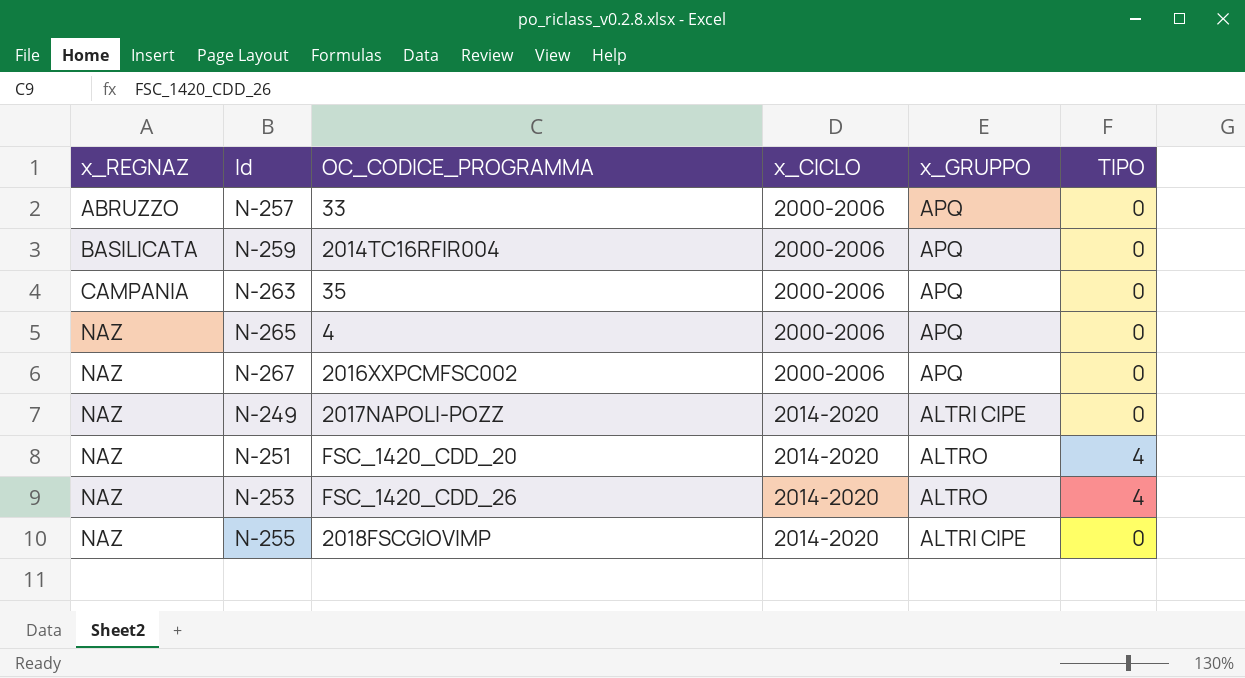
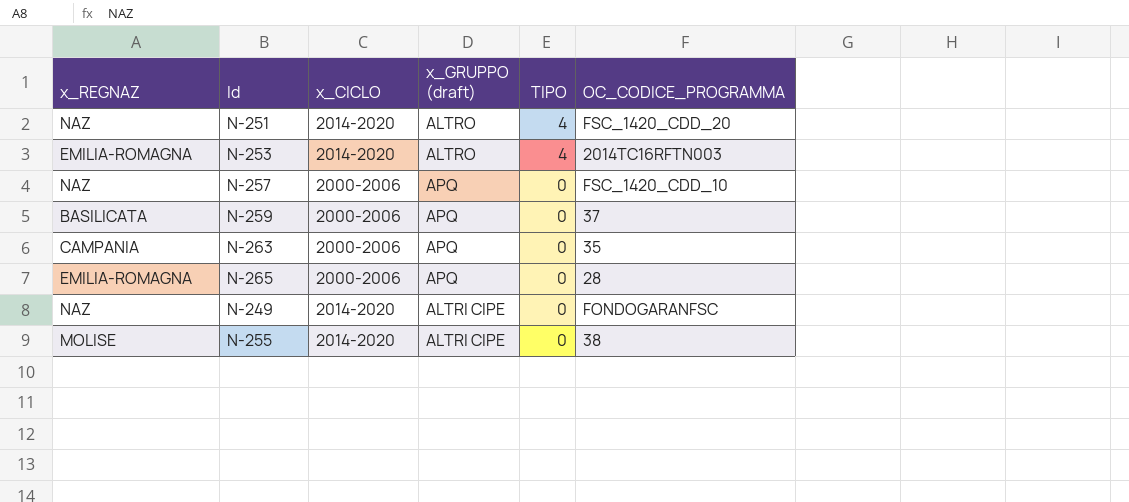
row order: x_REGNAZ ascending -> TIPO descending
column name: x_GRUPPO -> x_GRUPPO (draft)
column OC_CODICE_PROGRAMMA | position: 3 -> 6
row N-267: NAZ | 2016XXPCMFSC002 | 2000-2006 | APQ | 0 -> none
N-253 | x_REGNAZ: NAZ -> EMILIA-ROMAGNA
N-253 | OC_CODICE_PROGRAMMA: FSC_1420_CDD_26 -> 2014TC16RFTN003
N-257 | x_REGNAZ: ABRUZZO -> NAZ
N-257 | OC_CODICE_PROGRAMMA: 33 -> FSC_1420_CDD_10
N-259 | OC_CODICE_PROGRAMMA: 2014TC16RFIR004 -> 37
N-265 | x_REGNAZ: NAZ -> EMILIA-ROMAGNA
N-265 | OC_CODICE_PROGRAMMA: 4 -> 28
N-249 | OC_CODICE_PROGRAMMA: 2017NAPOLI-POZZ -> FONDOGARANFSC
N-255 | x_REGNAZ: NAZ -> MOLISE
N-255 | OC_CODICE_PROGRAMMA: 2018FSCGIOVIMP -> 38

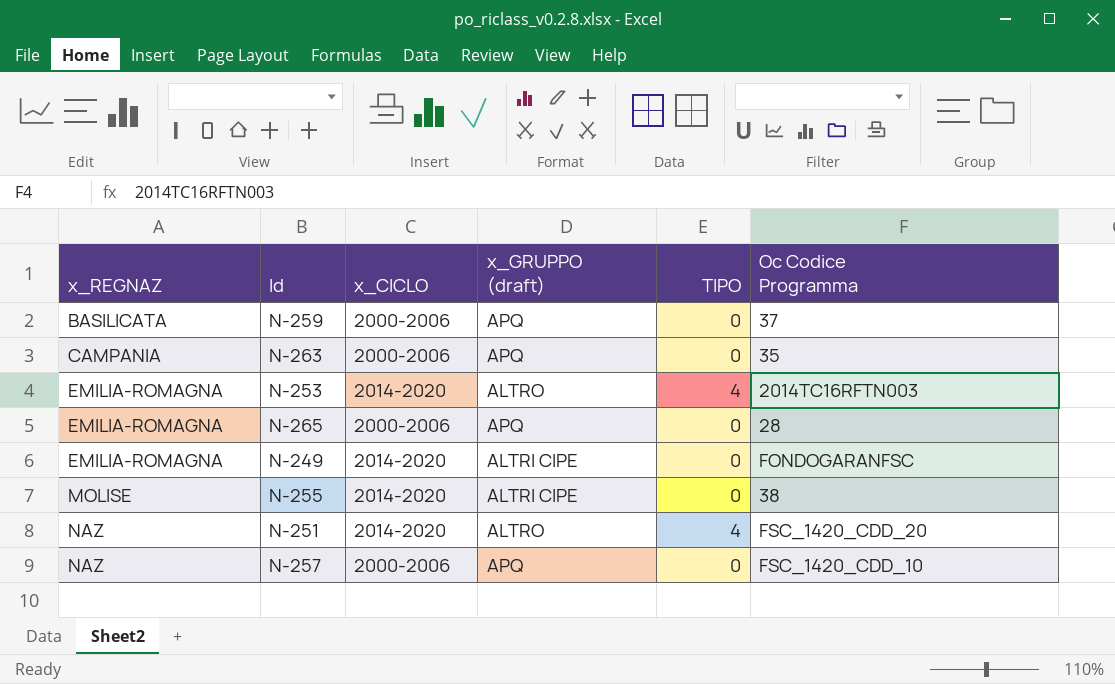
row order: TIPO descending -> x_REGNAZ ascending
column name: OC_CODICE_PROGRAMMA -> Oc Codice Programma
N-249 | x_REGNAZ: NAZ -> EMILIA-ROMAGNA

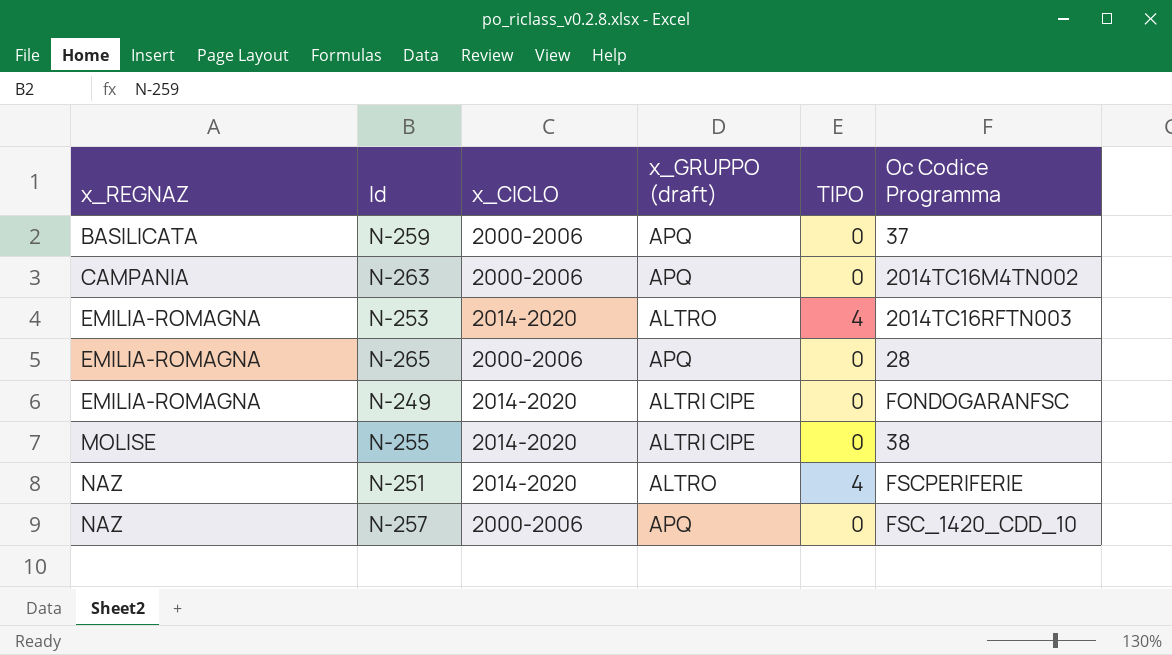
N-263 | Oc Codice Programma: 35 -> 2014TC16M4TN002
N-251 | Oc Codice Programma: FSC_1420_CDD_20 -> FSCPERIFERIE

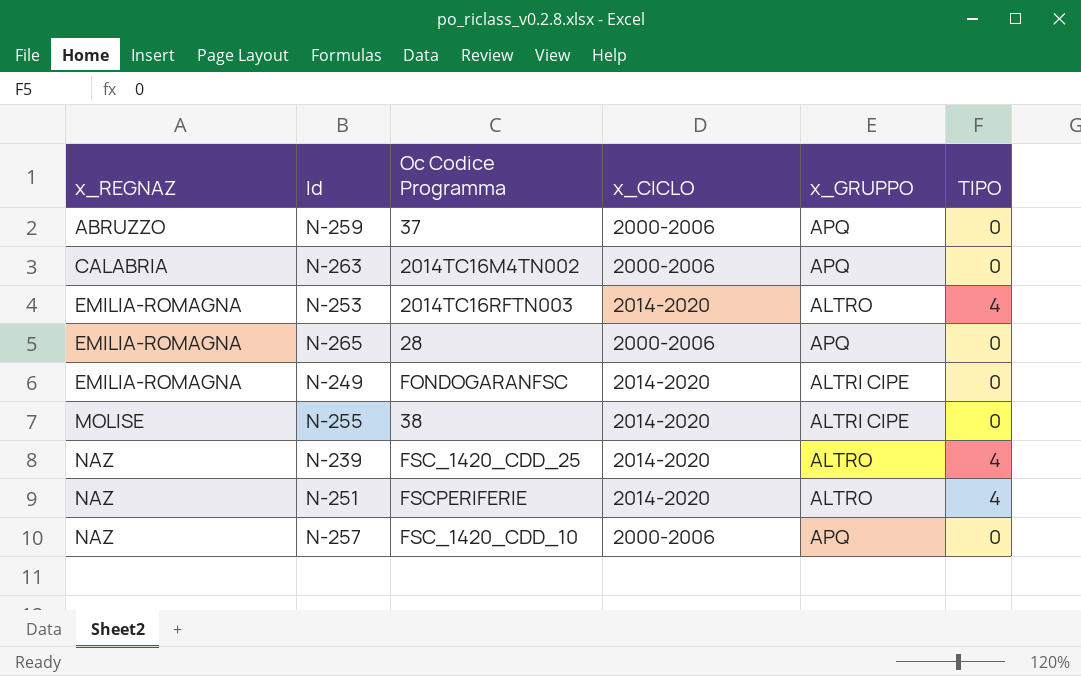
column Oc Codice Programma | position: 6 -> 3
column name: x_GRUPPO (draft) -> x_GRUPPO
N-259 | x_REGNAZ: BASILICATA -> ABRUZZO
N-263 | x_REGNAZ: CAMPANIA -> CALABRIA
row N-239: none -> NAZ | FSC_1420_CDD_25 | 2014-2020 | ALTRO | 4

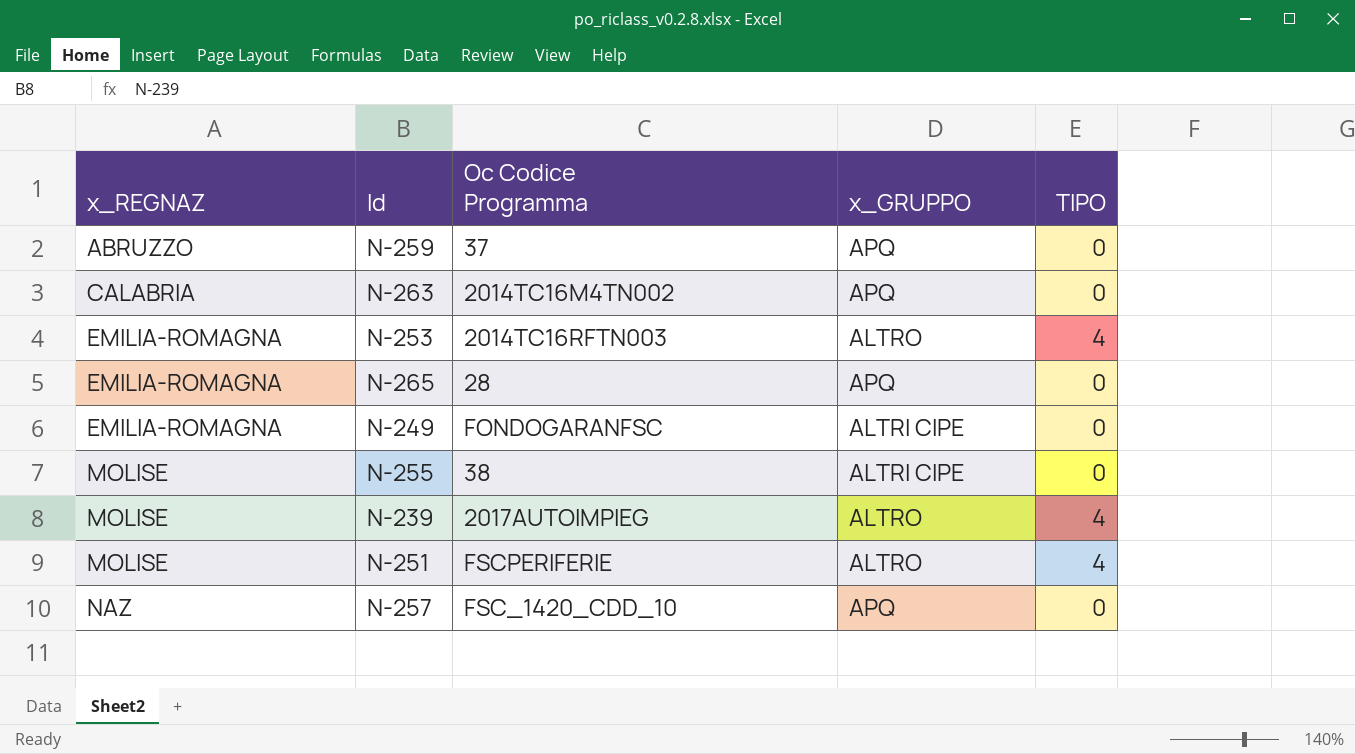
column x_CICLO | position: 4 -> none
N-239 | x_REGNAZ: NAZ -> MOLISE
N-239 | Oc Codice Programma: FSC_1420_CDD_25 -> 2017AUTOIMPIEG
N-251 | x_REGNAZ: NAZ -> MOLISE

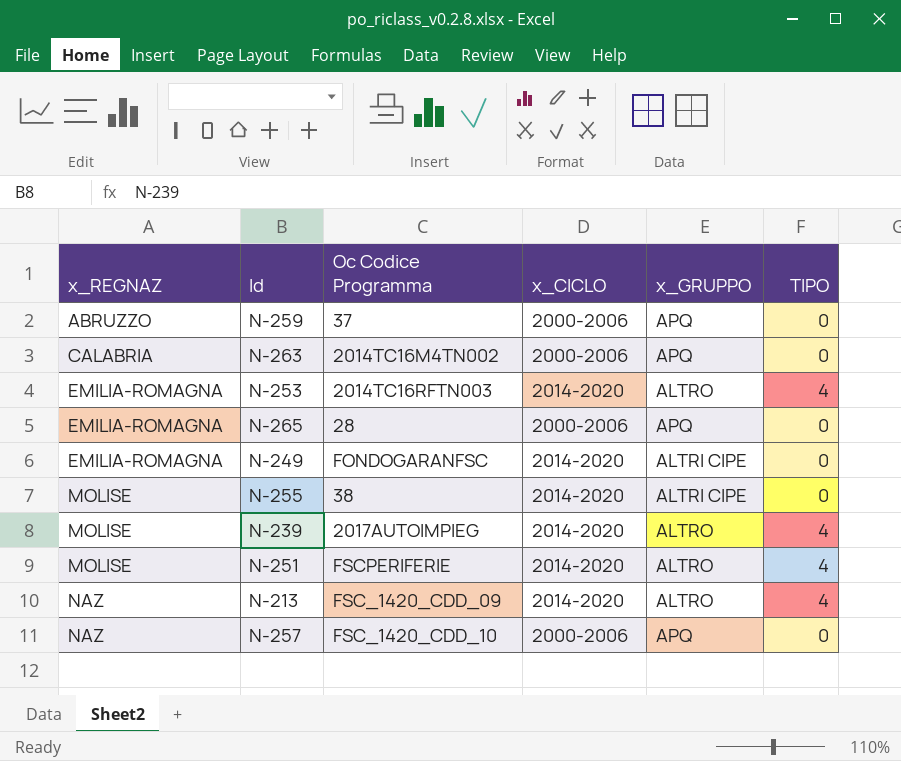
column x_CICLO | position: none -> 4
row N-213: none -> NAZ | FSC_1420_CDD_09 | 2014-2020 | ALTRO | 4

